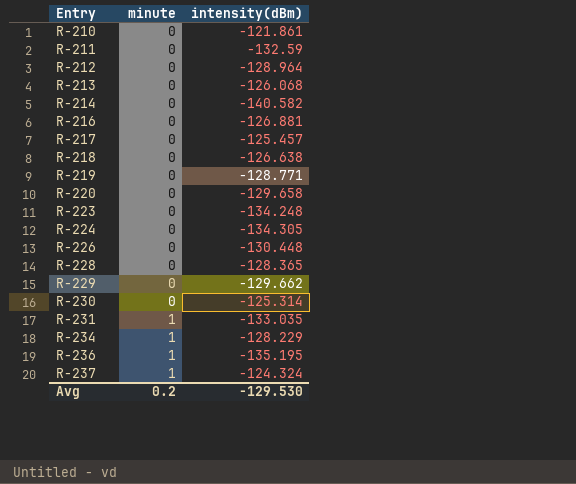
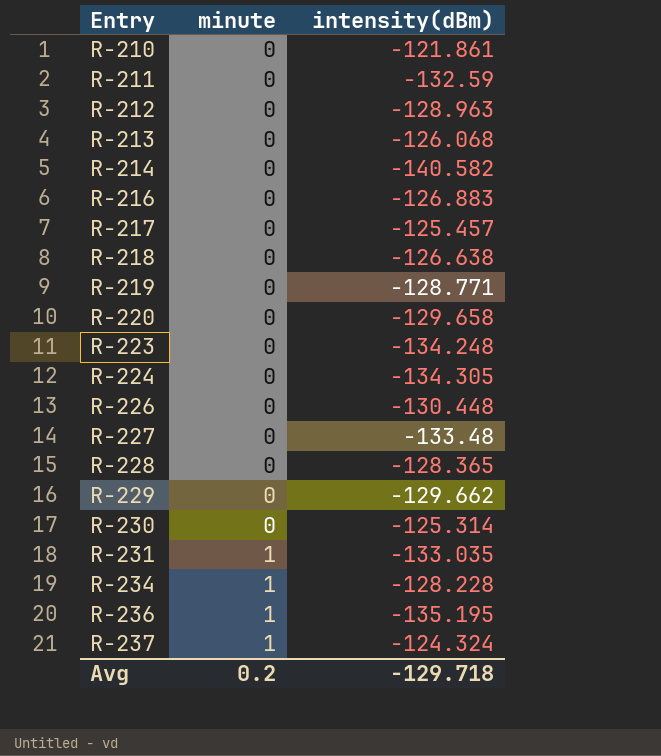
R-212 | intensity(dBm): -128.964 -> -128.963
R-216 | intensity(dBm): -126.881 -> -126.883
row R-227: none -> 0 | -133.48
R-234 | intensity(dBm): -128.229 -> -128.228
Avg | intensity(dBm): -129.530 -> -129.718

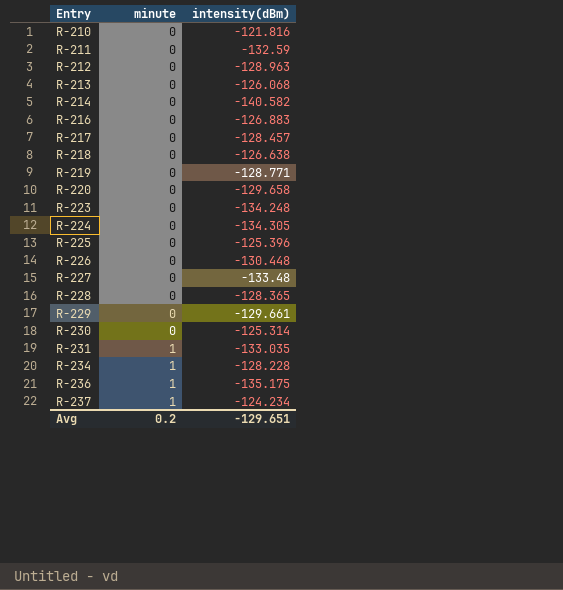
R-210 | intensity(dBm): -121.861 -> -121.816
R-217 | intensity(dBm): -125.457 -> -128.457
row R-225: none -> 0 | -125.396
R-229 | intensity(dBm): -129.662 -> -129.661
R-236 | intensity(dBm): -135.195 -> -135.175
R-237 | intensity(dBm): -124.324 -> -124.234
Avg | intensity(dBm): -129.718 -> -129.651

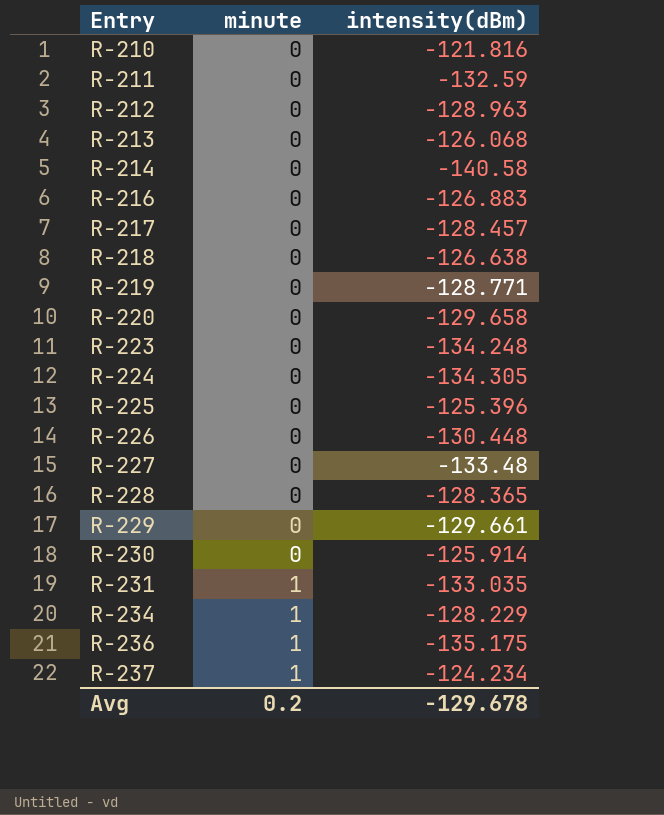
R-214 | intensity(dBm): -140.582 -> -140.58
R-230 | intensity(dBm): -125.314 -> -125.914
R-234 | intensity(dBm): -128.228 -> -128.229
Avg | intensity(dBm): -129.651 -> -129.678

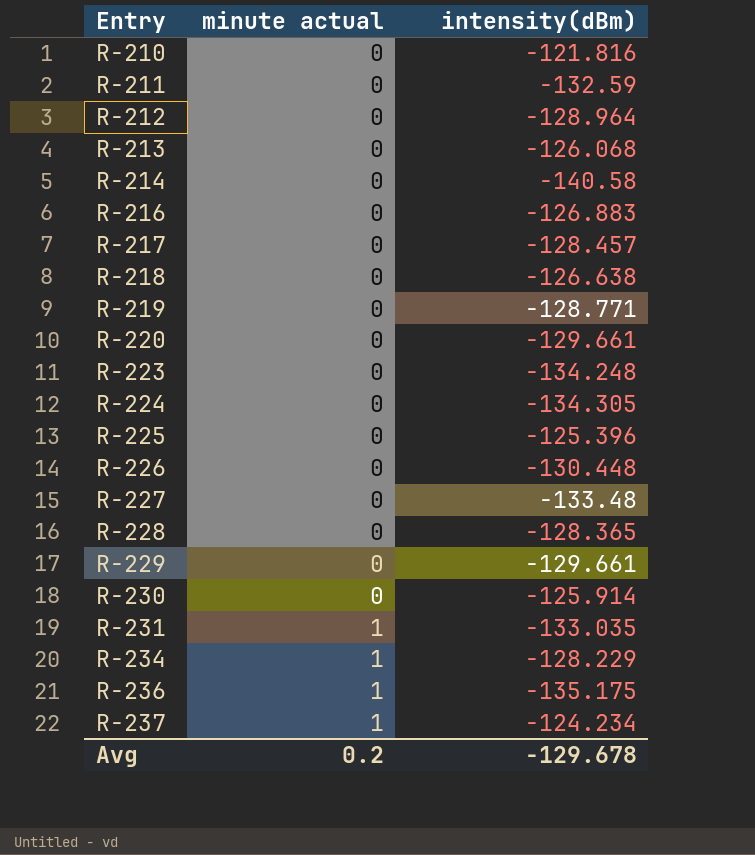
column name: minute -> minute actual
R-212 | intensity(dBm): -128.963 -> -128.964
R-220 | intensity(dBm): -129.658 -> -129.661

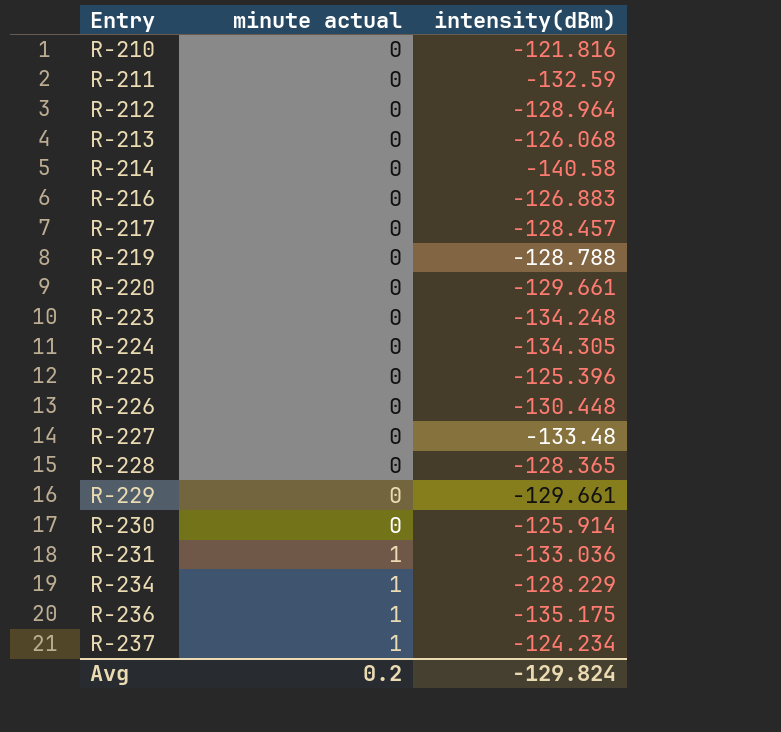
row R-218: 0 | -126.638 -> none
R-219 | intensity(dBm): -128.771 -> -128.788
R-231 | intensity(dBm): -133.035 -> -133.036
Avg | intensity(dBm): -129.678 -> -129.824

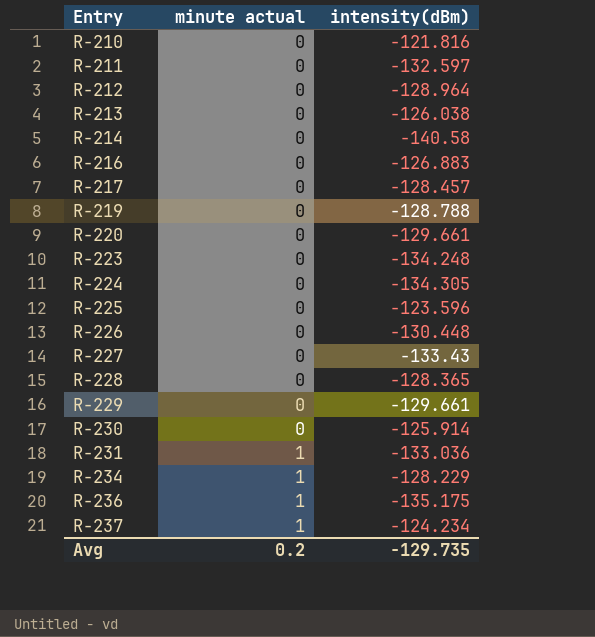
R-211 | intensity(dBm): -132.59 -> -132.597
R-213 | intensity(dBm): -126.068 -> -126.038
R-225 | intensity(dBm): -125.396 -> -123.596
R-227 | intensity(dBm): -133.48 -> -133.43
Avg | intensity(dBm): -129.824 -> -129.735

